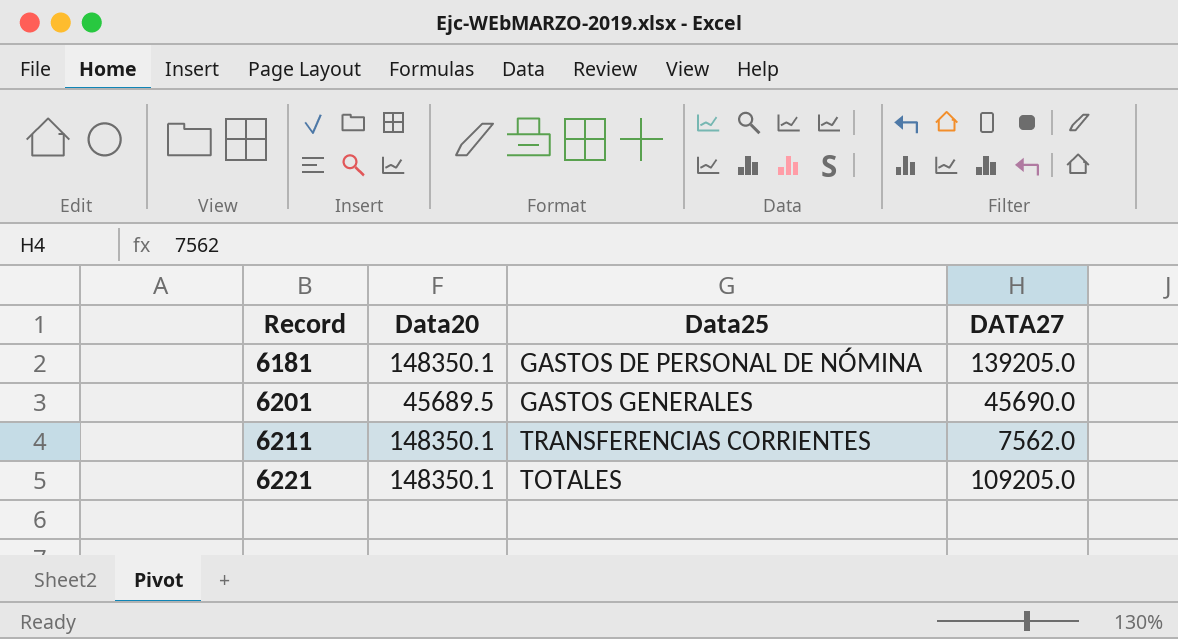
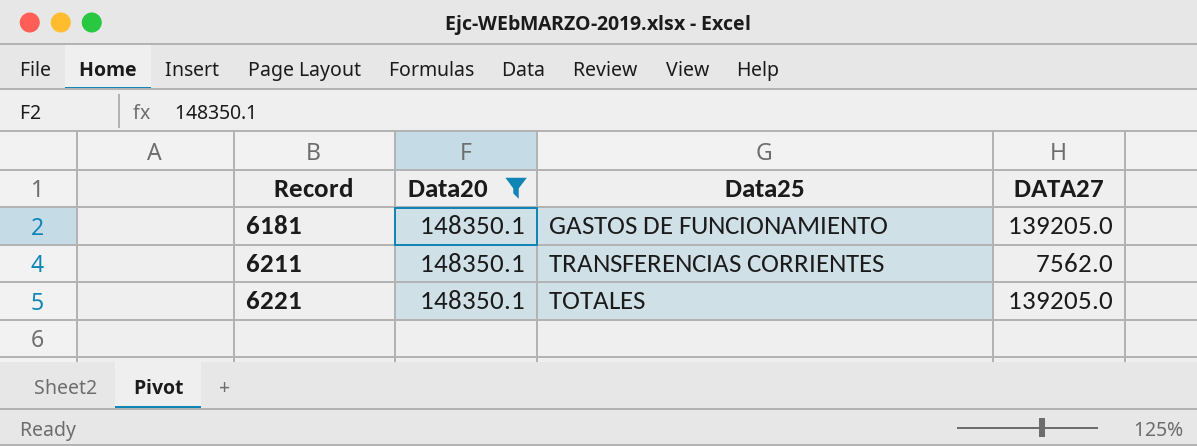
filter: none -> Data20 = 148350.1
6181 | Data25: GASTOS DE PERSONAL DE NÓMINA -> GASTOS DE FUNCIONAMIENTO
6221 | DATA27: 109205.0 -> 139205.0

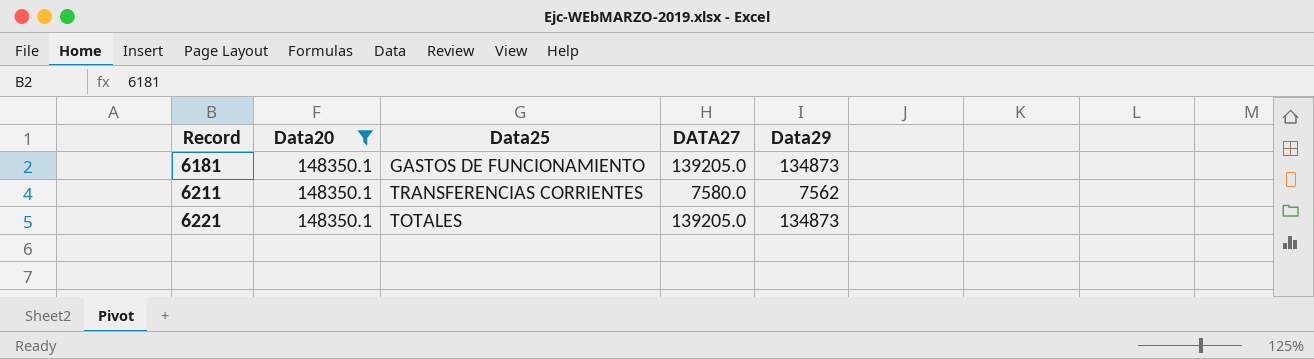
column Data29 | position: none -> 5
6211 | DATA27: 7562.0 -> 7580.0

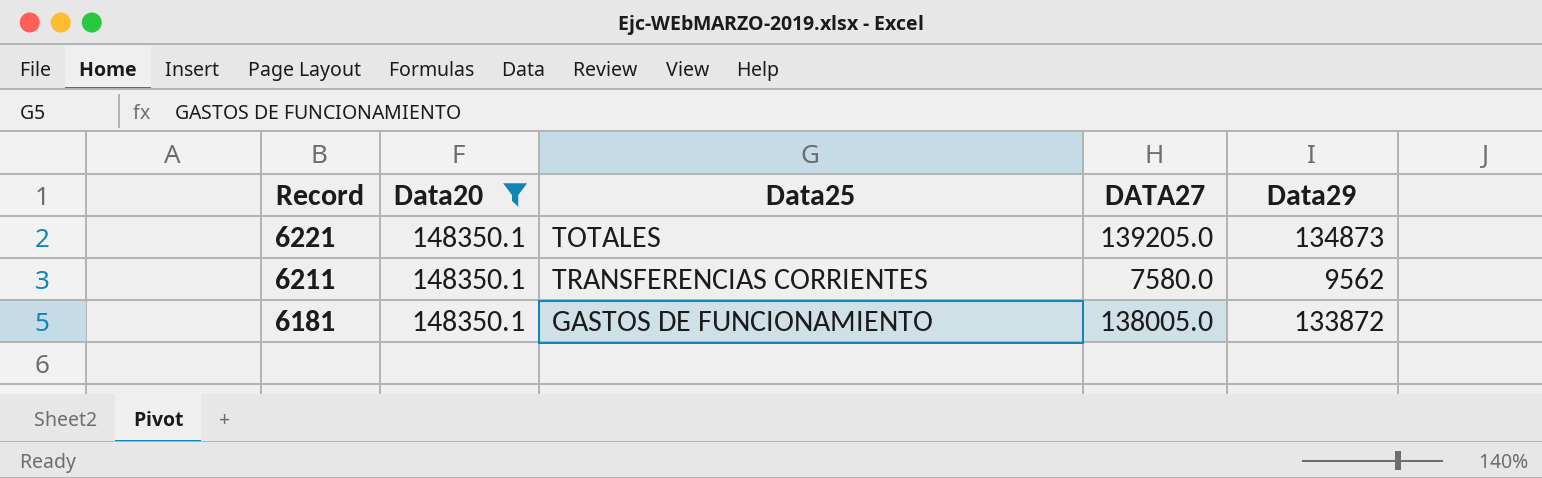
row order: Record ascending -> Record descending
6211 | Data29: 7562 -> 9562
6181 | DATA27: 139205.0 -> 138005.0
6181 | Data29: 134873 -> 133872

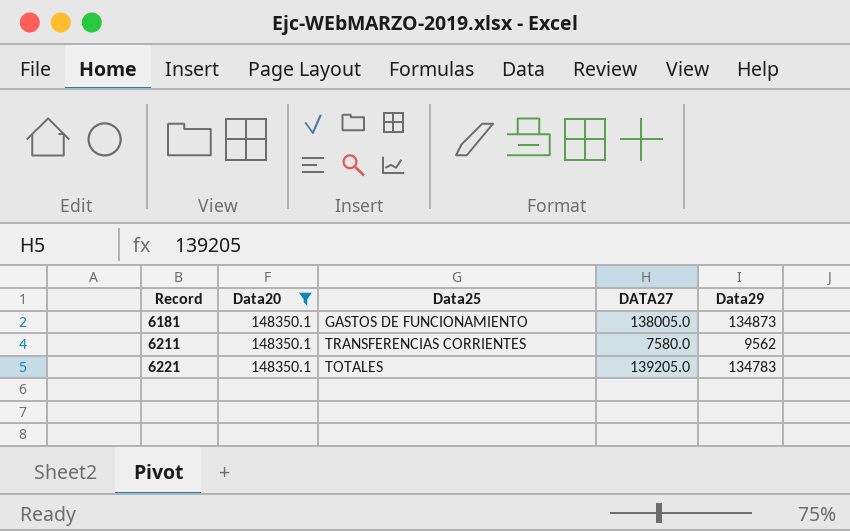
row order: Record descending -> Record ascending
6181 | Data29: 133872 -> 134873
6221 | Data29: 134873 -> 134783

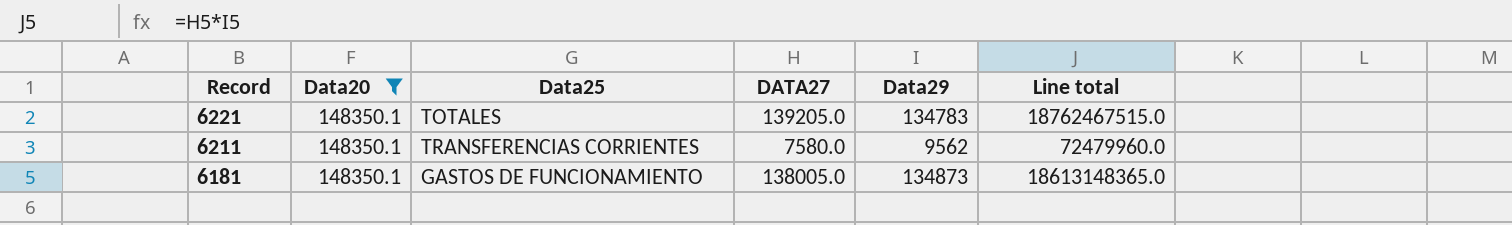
row order: Record ascending -> Record descending
column Line total | formula: none -> [DATA27] * [Data29]

